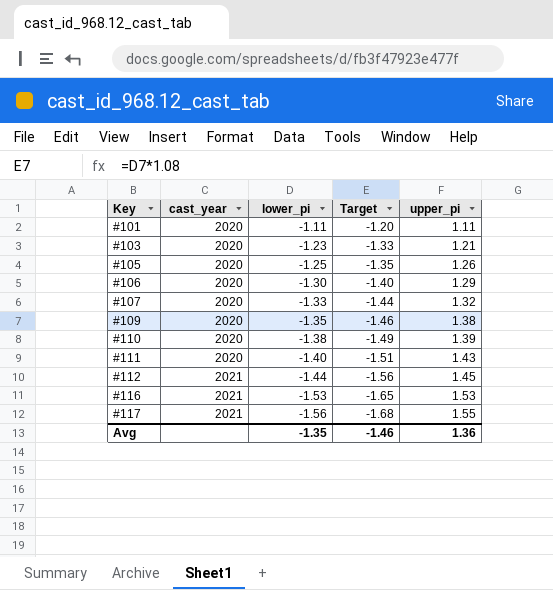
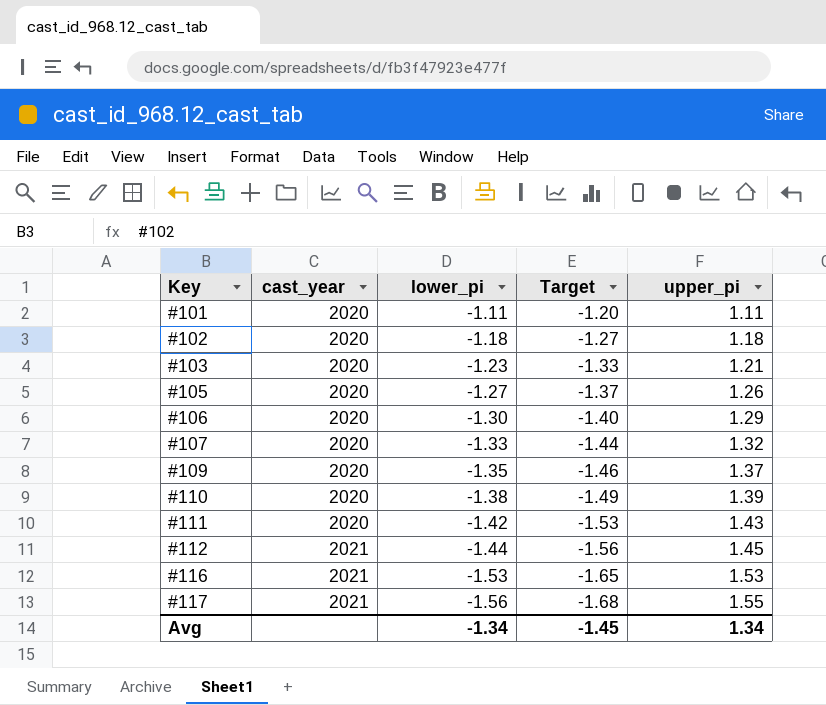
row #102: none -> 2020 | -1.18 | -1.27 | 1.18
#105 | lower_pi: -1.25 -> -1.27
#105 | Target: -1.35 -> -1.37
#109 | upper_pi: 1.38 -> 1.37
#111 | lower_pi: -1.40 -> -1.42
#111 | Target: -1.51 -> -1.53
Avg | lower_pi: -1.35 -> -1.34
Avg | Target: -1.46 -> -1.45
Avg | upper_pi: 1.36 -> 1.34

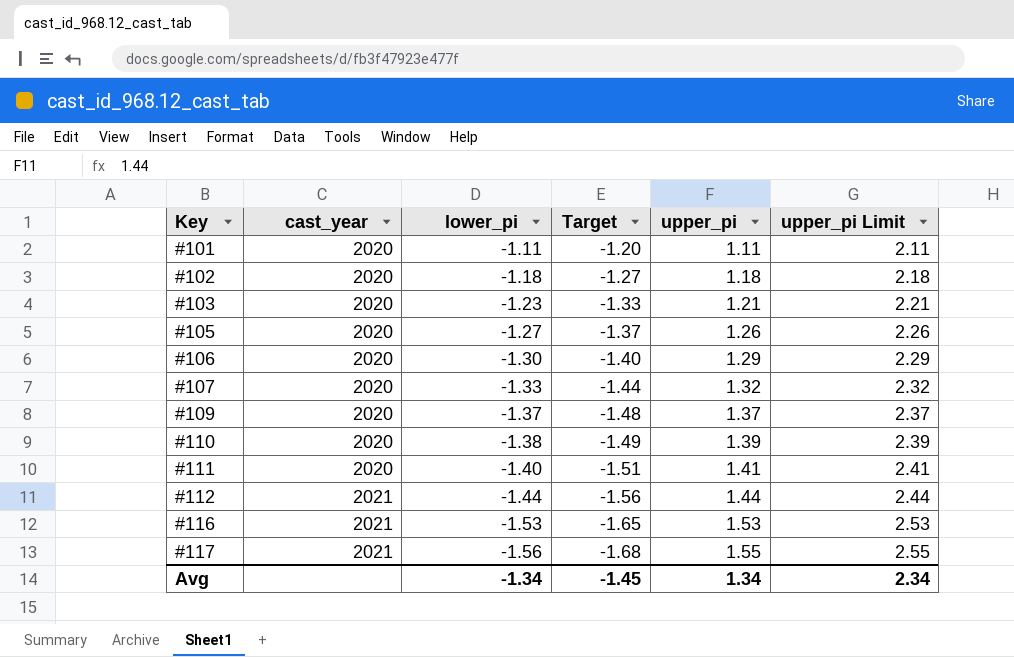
column upper_pi Limit | formula: none -> [upper_pi] + 1
#109 | lower_pi: -1.35 -> -1.37
#109 | Target: -1.46 -> -1.48
#111 | lower_pi: -1.42 -> -1.40
#111 | Target: -1.53 -> -1.51
#111 | upper_pi: 1.43 -> 1.41
#112 | upper_pi: 1.45 -> 1.44

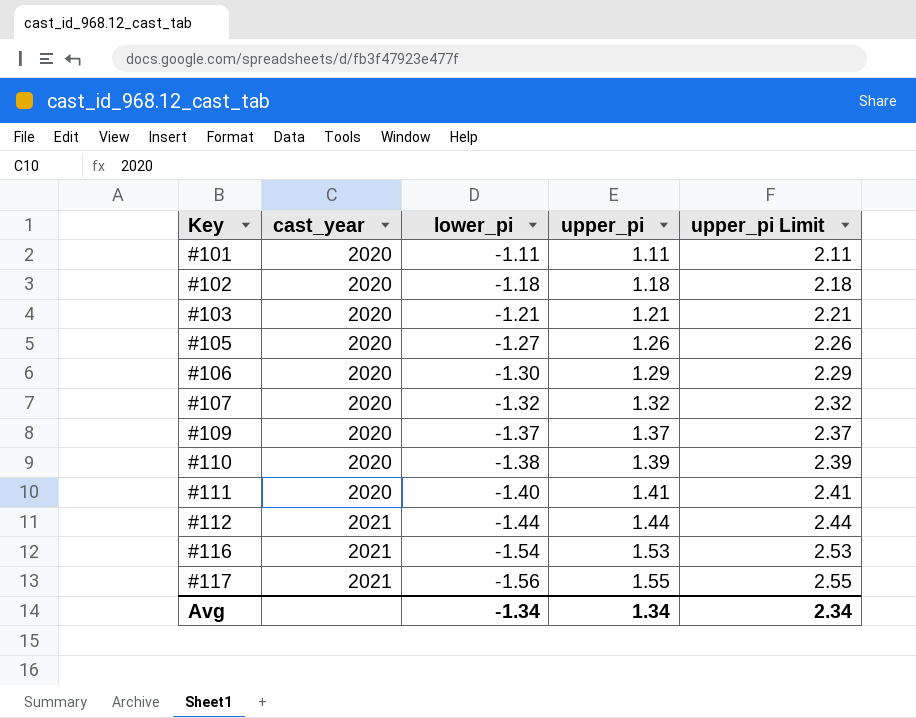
column Target | formula: [lower_pi] * 1.08 -> none
#103 | lower_pi: -1.23 -> -1.21
#107 | lower_pi: -1.33 -> -1.32
#116 | lower_pi: -1.53 -> -1.54

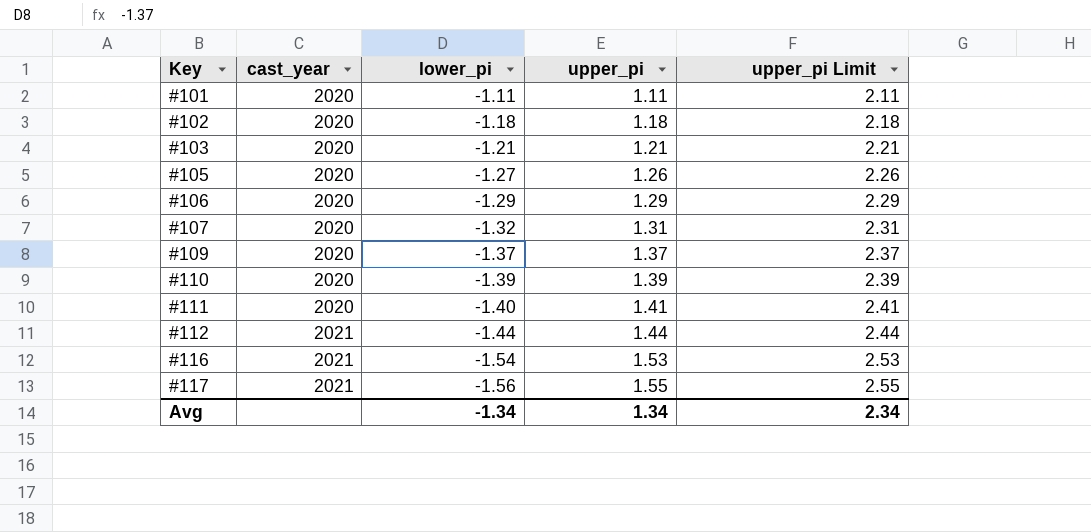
#106 | lower_pi: -1.30 -> -1.29
#107 | upper_pi: 1.32 -> 1.31
#107 | upper_pi Limit: 2.32 -> 2.31
#110 | lower_pi: -1.38 -> -1.39

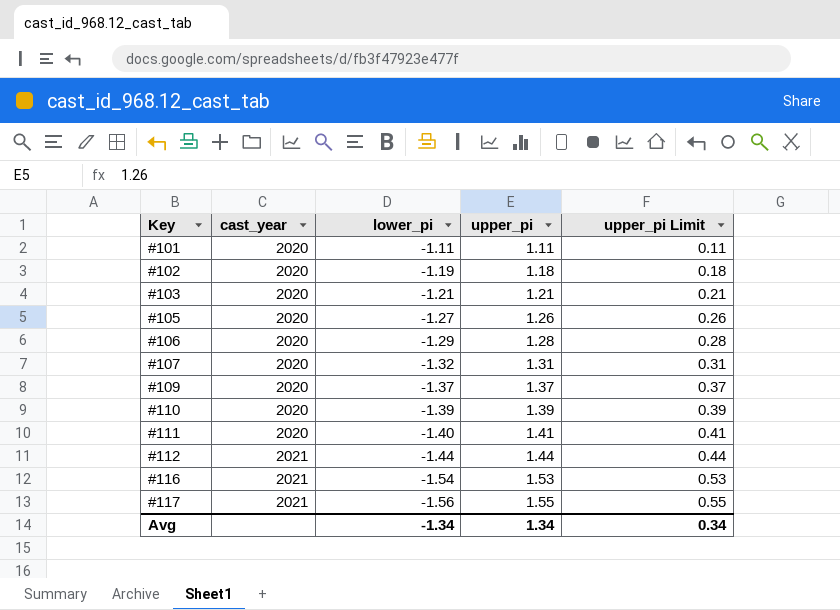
column upper_pi Limit | formula: [upper_pi] + 1 -> [upper_pi] - 1
#102 | lower_pi: -1.18 -> -1.19
#106 | upper_pi: 1.29 -> 1.28
Avg | upper_pi Limit: 2.34 -> 0.34

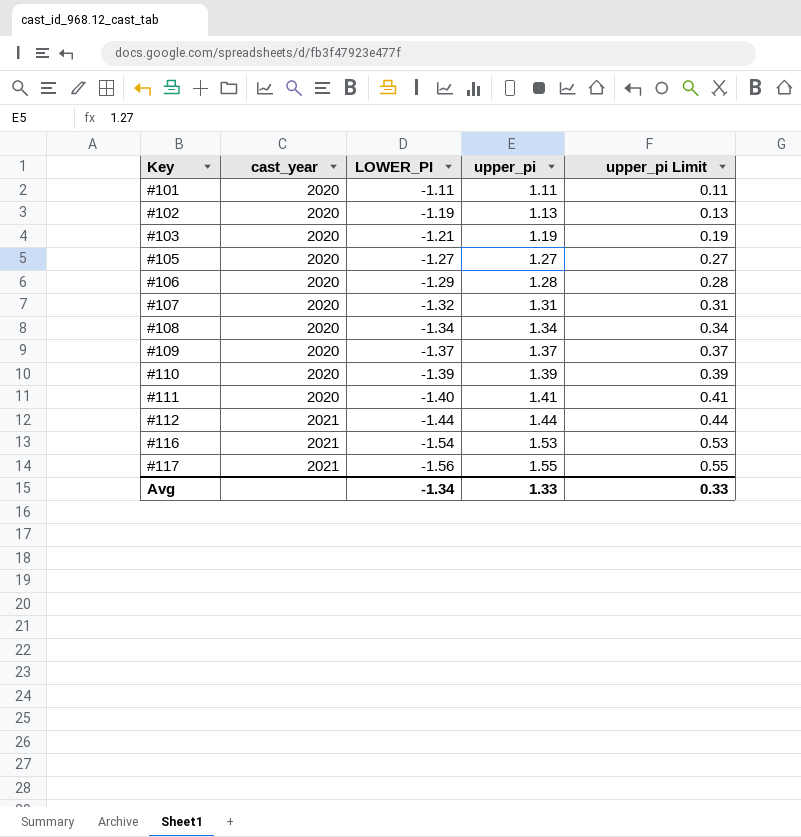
column name: lower_pi -> LOWER_PI
#102 | upper_pi: 1.18 -> 1.13
#102 | upper_pi Limit: 0.18 -> 0.13
#103 | upper_pi: 1.21 -> 1.19
#103 | upper_pi Limit: 0.21 -> 0.19
#105 | upper_pi: 1.26 -> 1.27
#105 | upper_pi Limit: 0.26 -> 0.27
row #108: none -> 2020 | -1.34 | 1.34 | 0.34
Avg | upper_pi: 1.34 -> 1.33
Avg | upper_pi Limit: 0.34 -> 0.33

